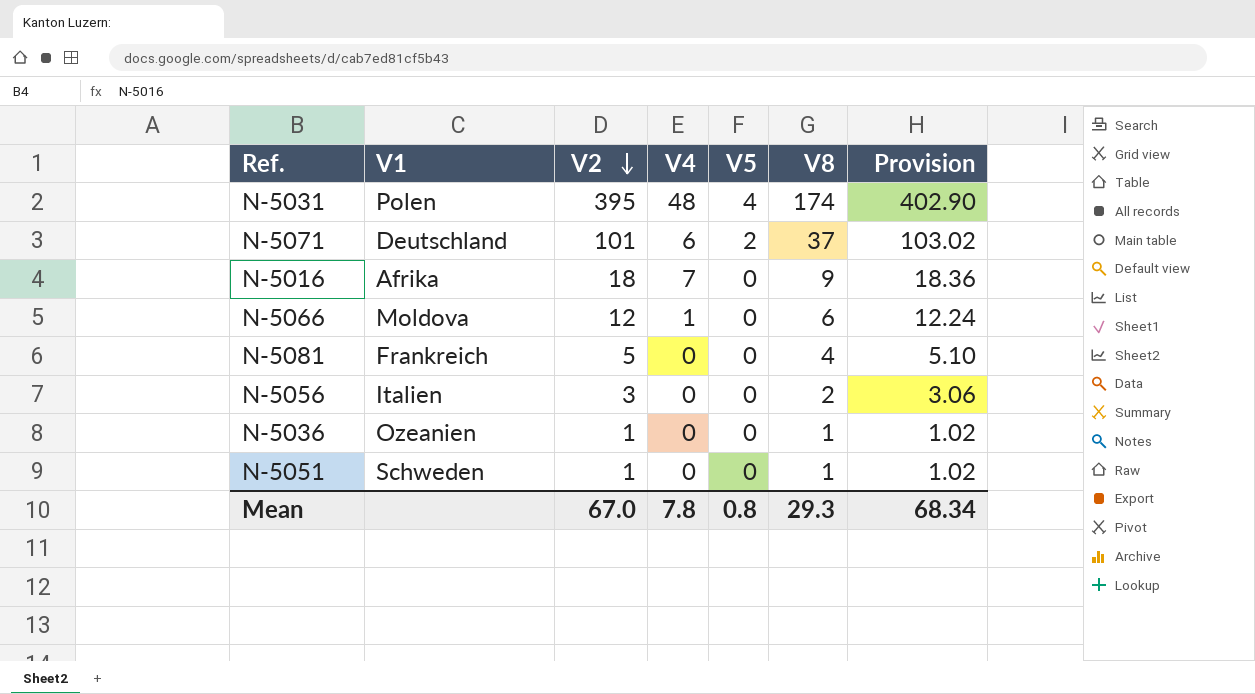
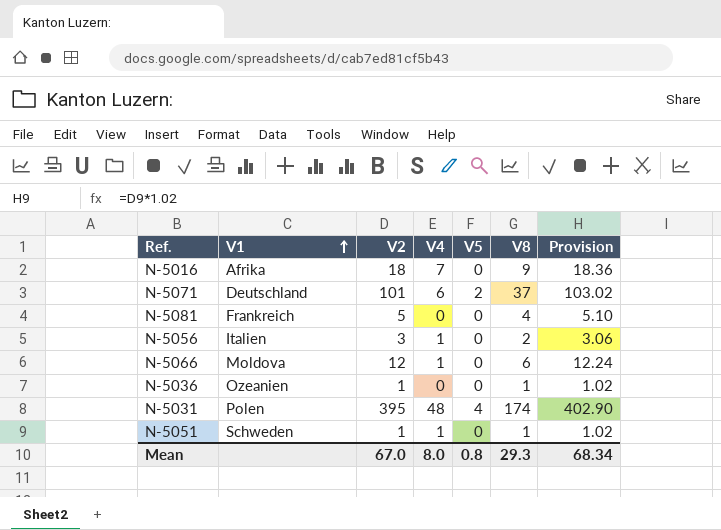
row order: V2 descending -> V1 ascending
N-5056 | V4: 0 -> 1
N-5051 | V4: 0 -> 1
Mean | V4: 7.8 -> 8.0

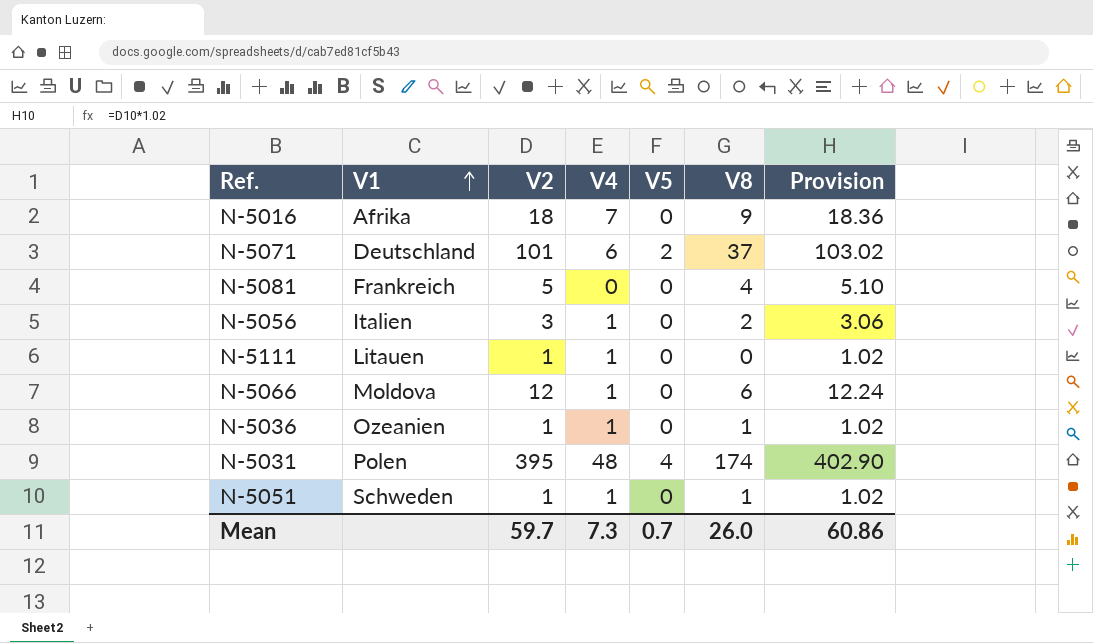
row N-5111: none -> Litauen | 1 | 1 | 0 | 0 | 1.02
N-5036 | V4: 0 -> 1
Mean | V2: 67.0 -> 59.7
Mean | V4: 8.0 -> 7.3
Mean | V5: 0.8 -> 0.7
Mean | V8: 29.3 -> 26.0
Mean | Provision: 68.34 -> 60.86

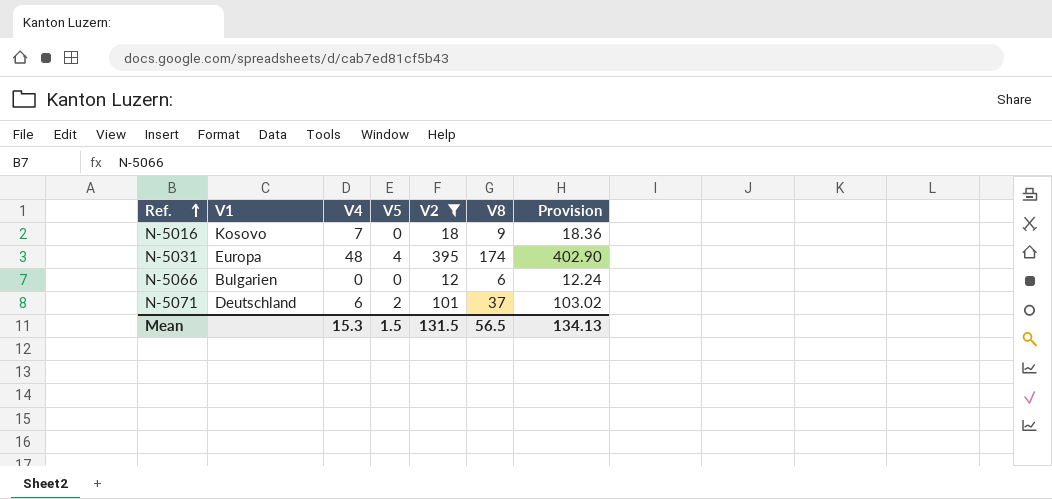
filter: none -> V2 >= 12
row order: V1 ascending -> Ref. ascending
column V2 | position: 3 -> 5
N-5016 | V1: Afrika -> Kosovo
N-5031 | V1: Polen -> Europa
N-5066 | V1: Moldova -> Bulgarien
N-5066 | V4: 1 -> 0
Mean | V4: 7.3 -> 15.3
Mean | V5: 0.7 -> 1.5
Mean | V2: 59.7 -> 131.5
Mean | V8: 26.0 -> 56.5
Mean | Provision: 60.86 -> 134.13

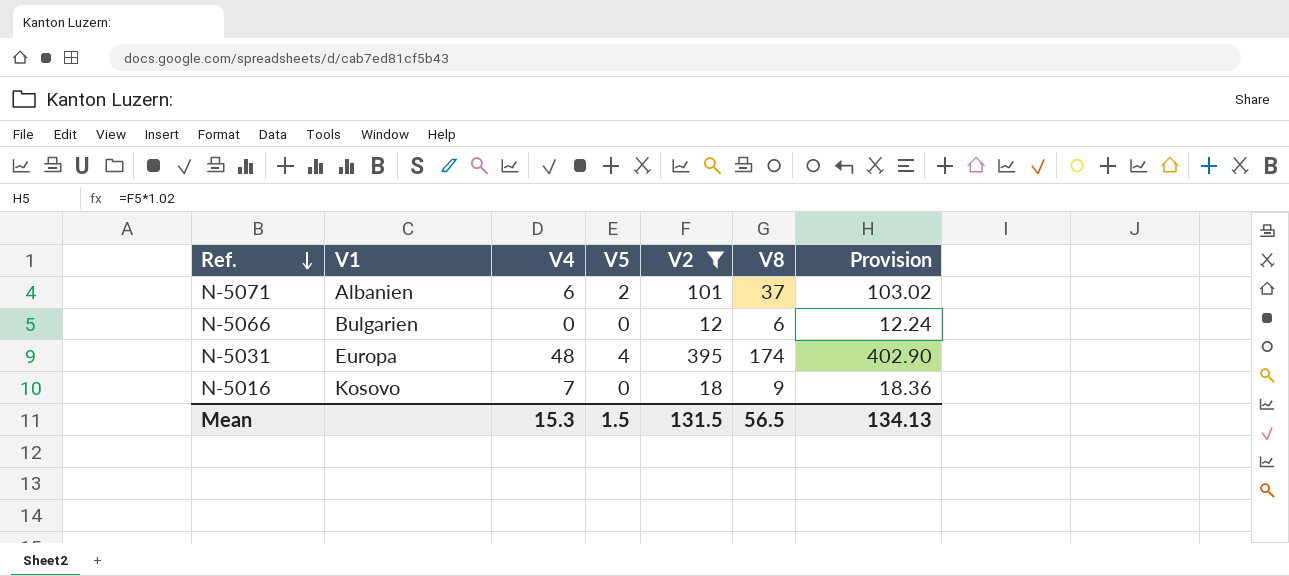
row order: Ref. ascending -> Ref. descending
N-5071 | V1: Deutschland -> Albanien

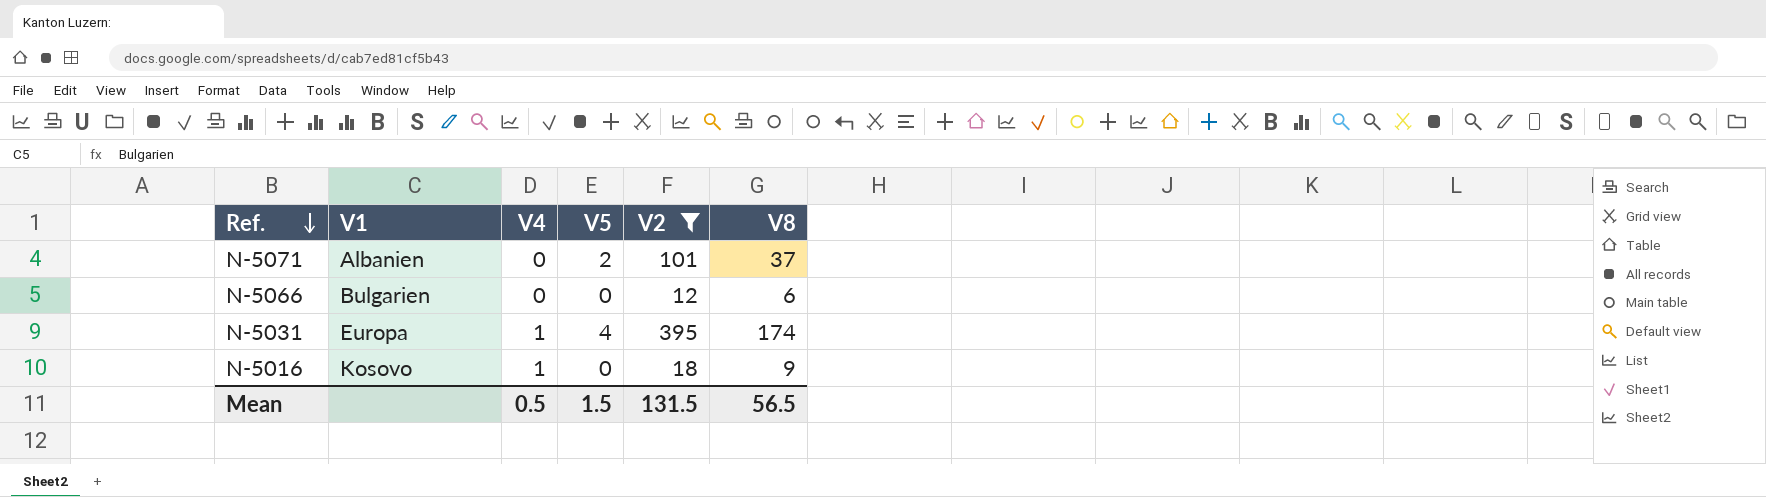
column Provision | formula: [V2] * 1.02 -> none
N-5071 | V4: 6 -> 0
N-5031 | V4: 48 -> 1
N-5016 | V4: 7 -> 1
Mean | V4: 15.3 -> 0.5

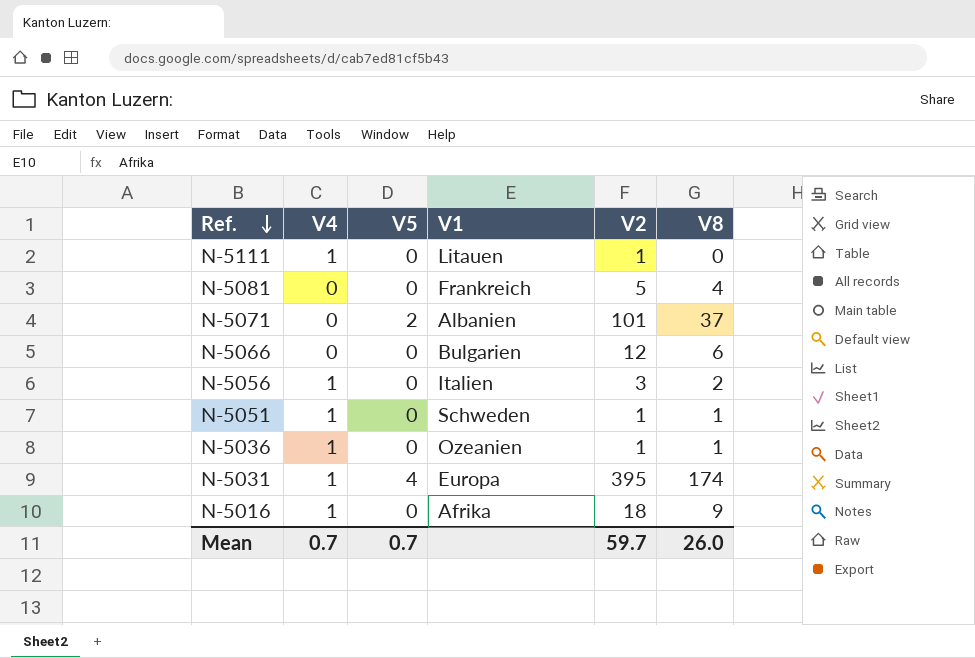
filter: V2 >= 12 -> none
column V1 | position: 2 -> 4
N-5016 | V1: Kosovo -> Afrika
Mean | V4: 0.5 -> 0.7
Mean | V5: 1.5 -> 0.7
Mean | V2: 131.5 -> 59.7
Mean | V8: 56.5 -> 26.0

